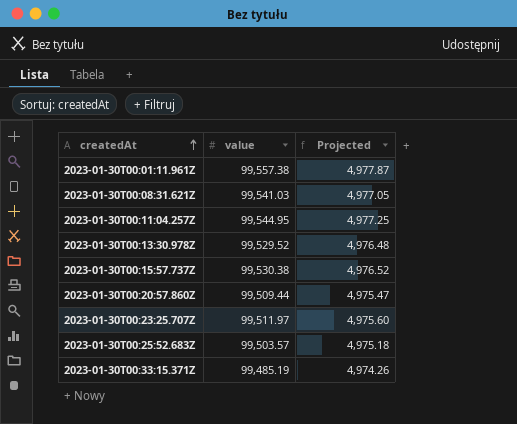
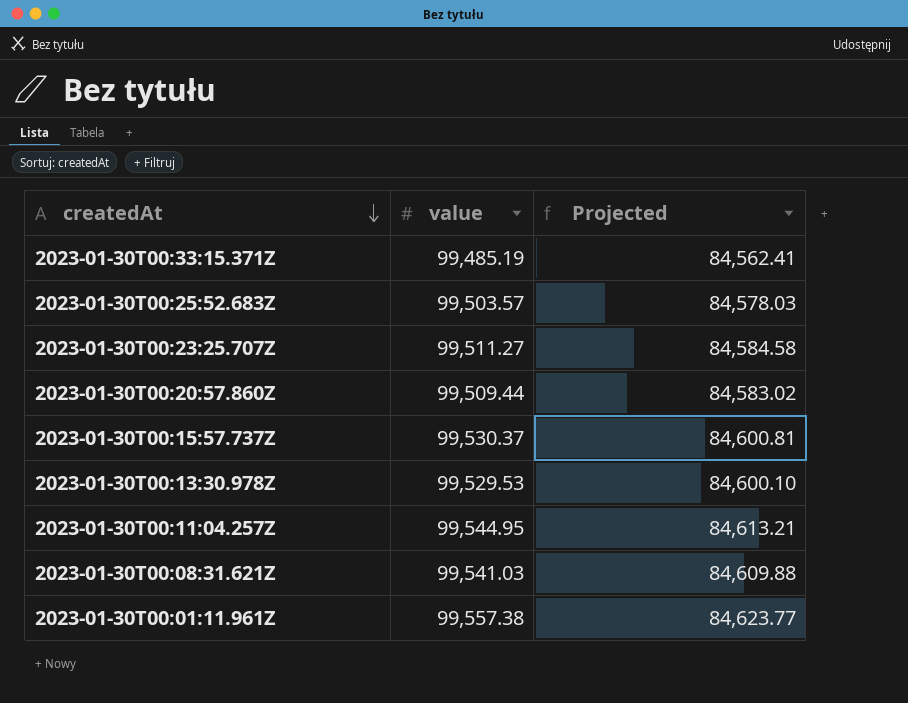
row order: createdAt ascending -> createdAt descending
column Projected | formula: [value] * 0.05 -> [value] * 0.85
2023-01-30T00:23:25.707Z | value: 99,511.97 -> 99,511.27
2023-01-30T00:15:57.737Z | value: 99,530.38 -> 99,530.37
2023-01-30T00:13:30.978Z | value: 99,529.52 -> 99,529.53

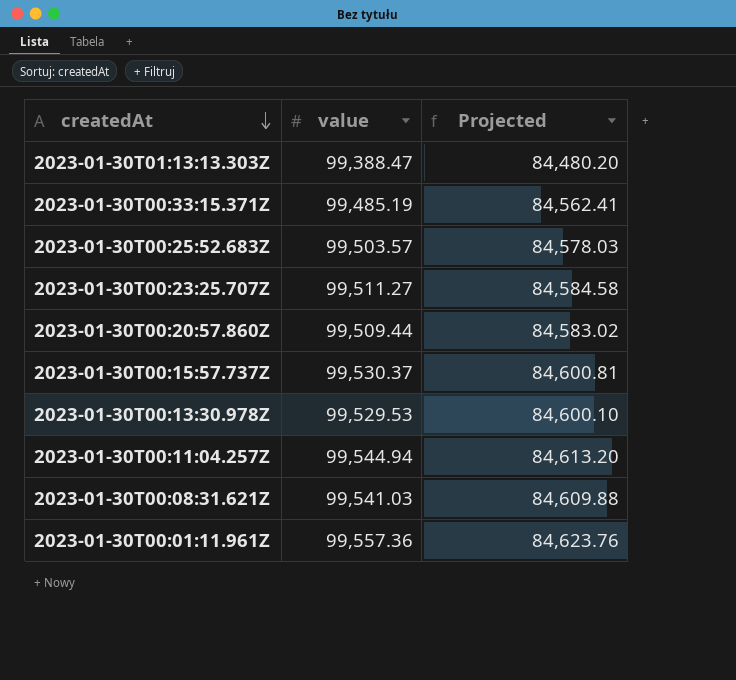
row 2023-01-30T01:13:13.303Z: none -> 99,388.47 | 84,480.20
2023-01-30T00:11:04.257Z | value: 99,544.95 -> 99,544.94
2023-01-30T00:11:04.257Z | Projected: 84,613.21 -> 84,613.20
2023-01-30T00:01:11.961Z | value: 99,557.38 -> 99,557.36
2023-01-30T00:01:11.961Z | Projected: 84,623.77 -> 84,623.76

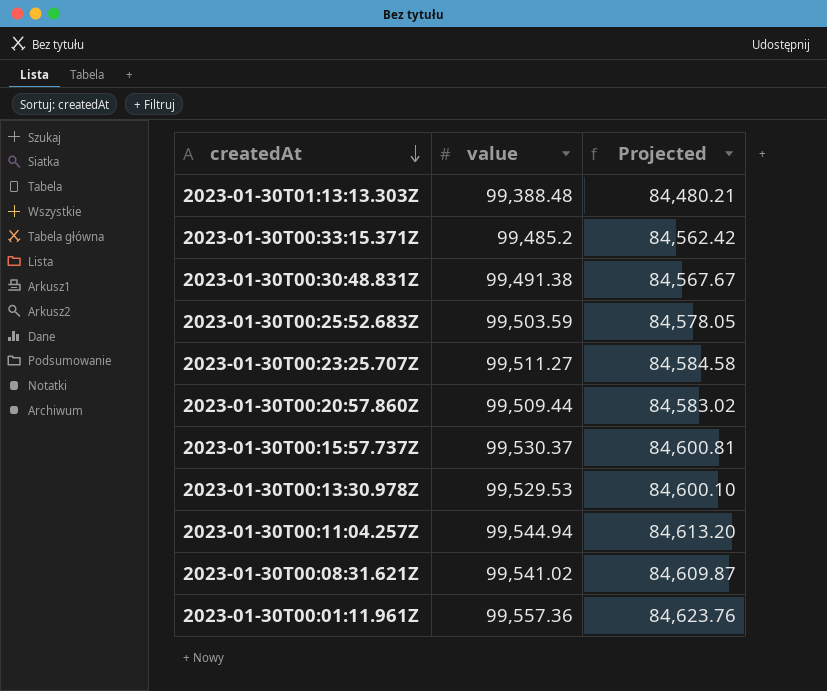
2023-01-30T01:13:13.303Z | value: 99,388.47 -> 99,388.48
2023-01-30T01:13:13.303Z | Projected: 84,480.20 -> 84,480.21
2023-01-30T00:33:15.371Z | value: 99,485.19 -> 99,485.2
2023-01-30T00:33:15.371Z | Projected: 84,562.41 -> 84,562.42
row 2023-01-30T00:30:48.831Z: none -> 99,491.38 | 84,567.67
2023-01-30T00:25:52.683Z | value: 99,503.57 -> 99,503.59
2023-01-30T00:25:52.683Z | Projected: 84,578.03 -> 84,578.05
2023-01-30T00:08:31.621Z | value: 99,541.03 -> 99,541.02
2023-01-30T00:08:31.621Z | Projected: 84,609.88 -> 84,609.87

